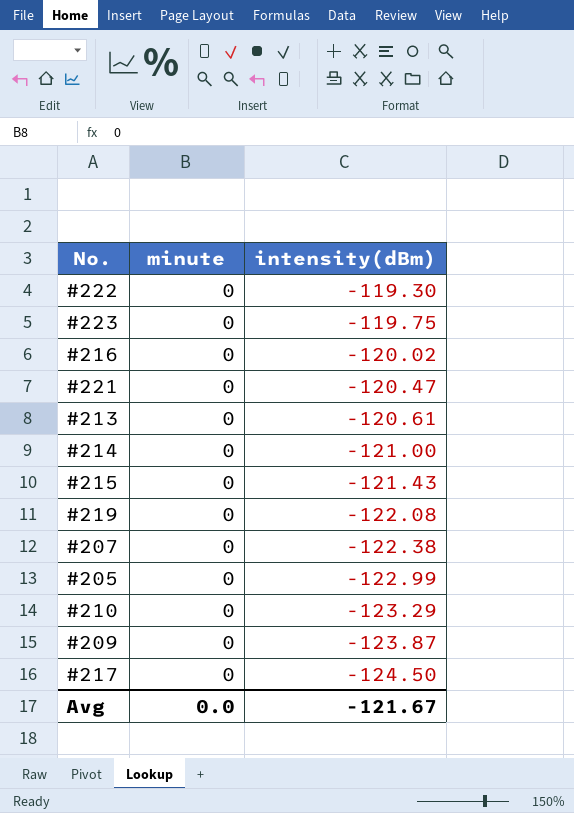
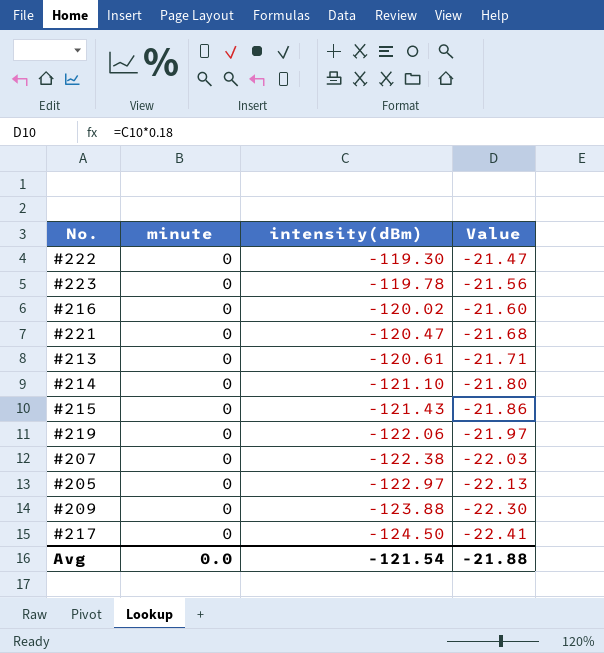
column Value | formula: none -> [intensity(dBm)] * 0.18
row #210: 0 | -123.29 -> none
#223 | intensity(dBm): -119.75 -> -119.78
#214 | intensity(dBm): -121.00 -> -121.10
#219 | intensity(dBm): -122.08 -> -122.06
#205 | intensity(dBm): -122.99 -> -122.97
#209 | intensity(dBm): -123.87 -> -123.88
Avg | intensity(dBm): -121.67 -> -121.54

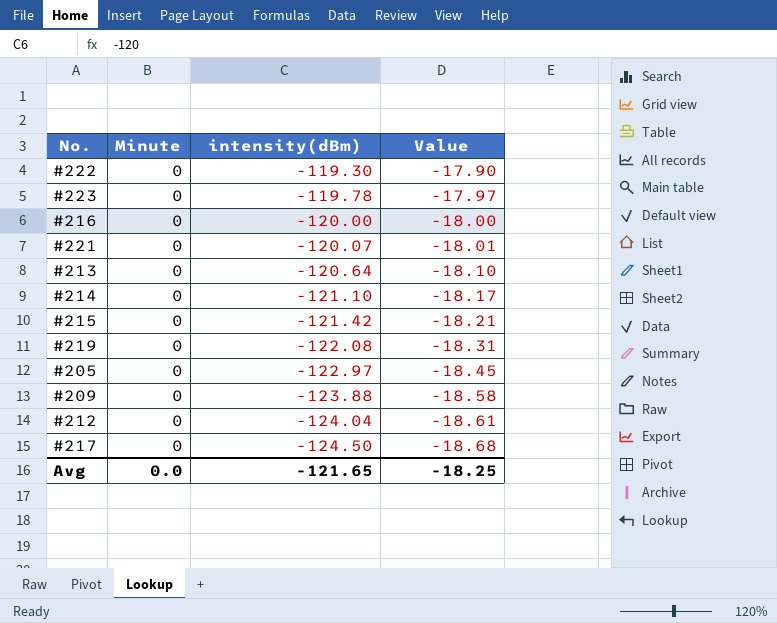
column name: minute -> Minute
column Value | formula: [intensity(dBm)] * 0.18 -> [intensity(dBm)] * 0.15
row #207: 0 | -122.38 | -22.03 -> none
#216 | intensity(dBm): -120.02 -> -120.00
#221 | intensity(dBm): -120.47 -> -120.07
#213 | intensity(dBm): -120.61 -> -120.64
#215 | intensity(dBm): -121.43 -> -121.42
#219 | intensity(dBm): -122.06 -> -122.08
row #212: none -> 0 | -124.04 | -18.61
Avg | intensity(dBm): -121.54 -> -121.65
Avg | Value: -21.88 -> -18.25

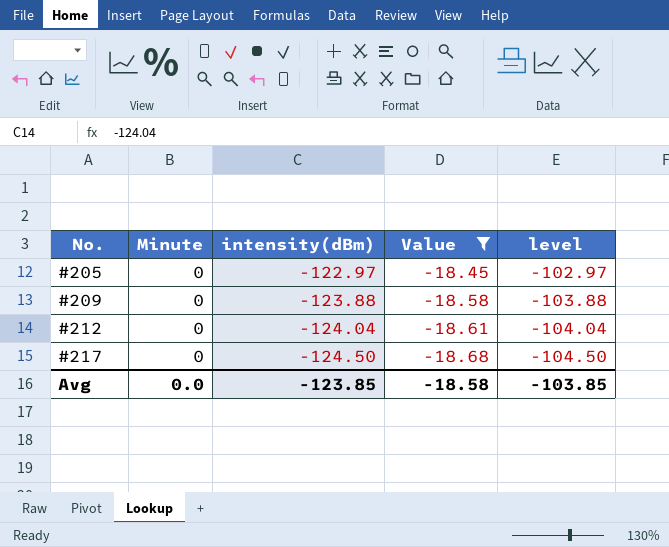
filter: none -> Value <= -18.45
column level | formula: none -> [intensity(dBm)] + 20
Avg | intensity(dBm): -121.65 -> -123.85
Avg | Value: -18.25 -> -18.58

